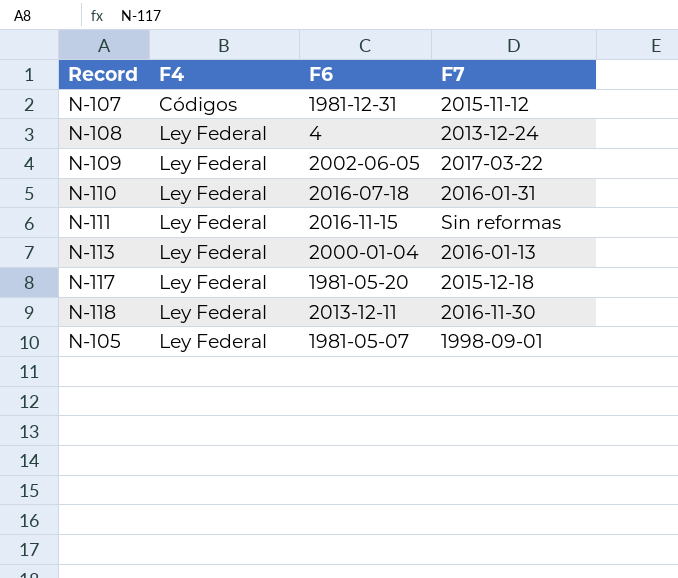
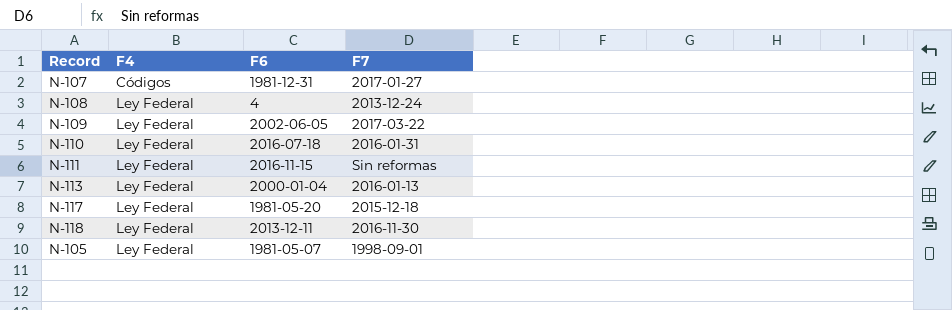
N-107 | F7: 2015-11-12 -> 2017-01-27

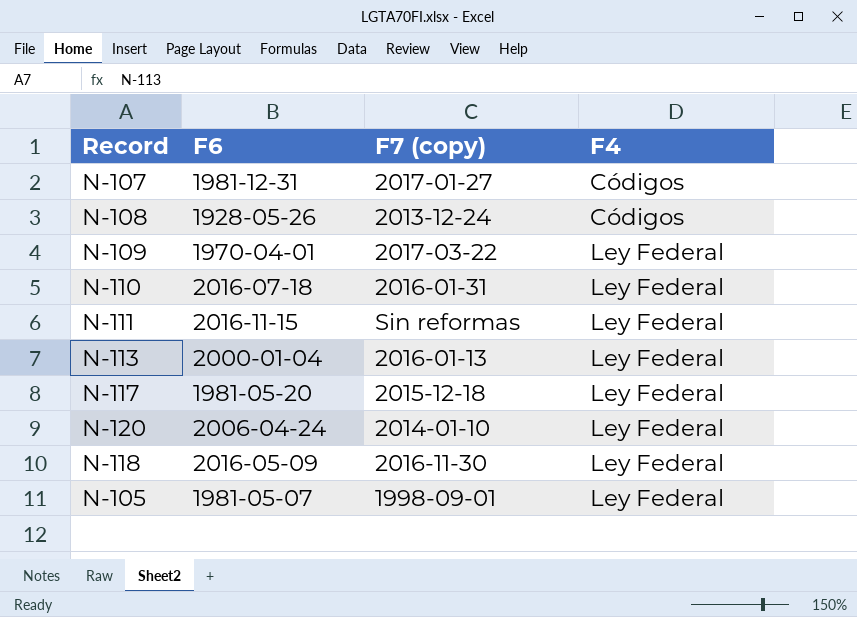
column name: F7 -> F7 (copy)
column F4 | position: 2 -> 4
N-108 | F6: 4 -> 1928-05-26
N-108 | F4: Ley Federal -> Códigos
N-109 | F6: 2002-06-05 -> 1970-04-01
row N-120: none -> 2006-04-24 | 2014-01-10 | Ley Federal
N-118 | F6: 2013-12-11 -> 2016-05-09

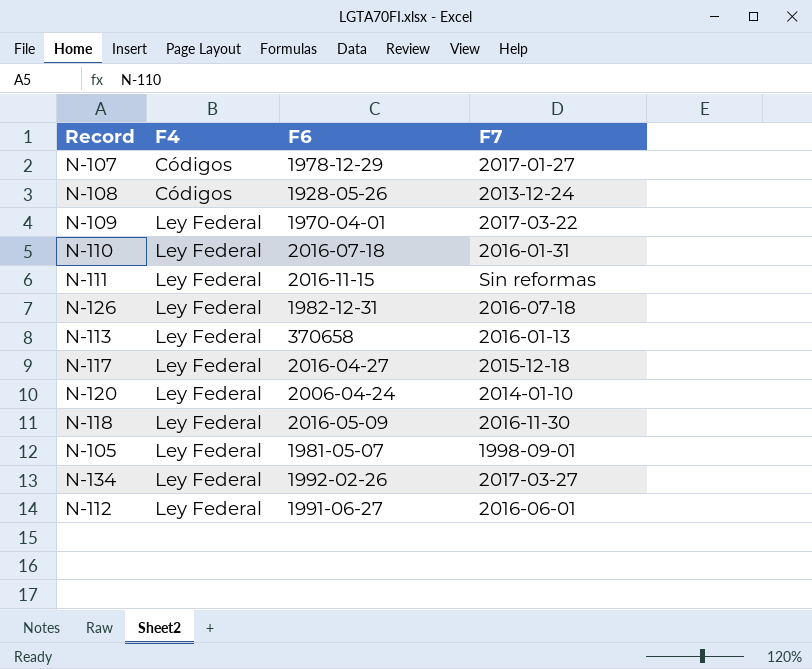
column F4 | position: 4 -> 2
column name: F7 (copy) -> F7
N-107 | F6: 1981-12-31 -> 1978-12-29
row N-126: none -> Ley Federal | 1982-12-31 | 2016-07-18
N-113 | F6: 2000-01-04 -> 370658
N-117 | F6: 1981-05-20 -> 2016-04-27
row N-134: none -> Ley Federal | 1992-02-26 | 2017-03-27
row N-112: none -> Ley Federal | 1991-06-27 | 2016-06-01

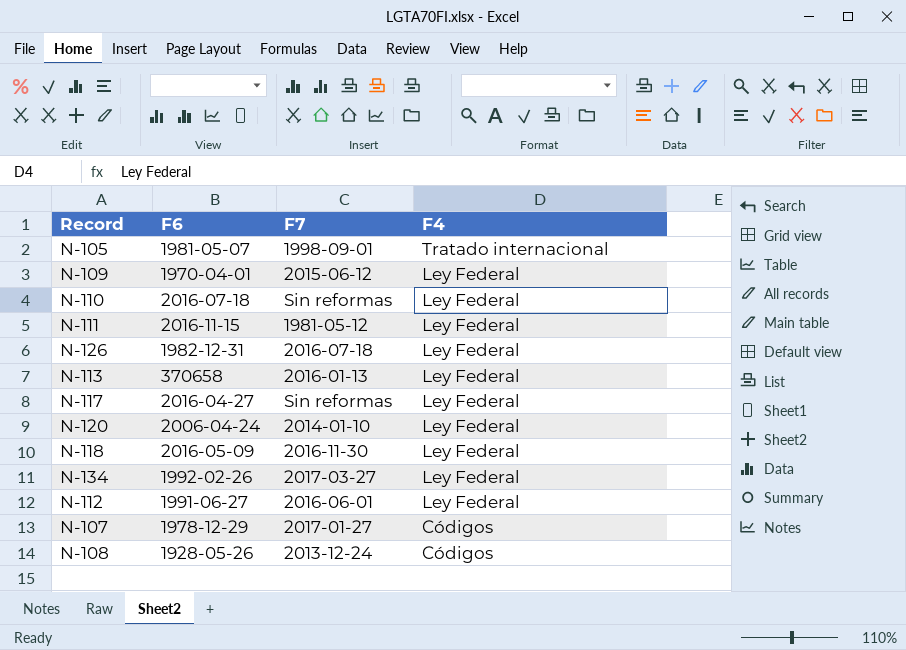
row order: F4 ascending -> F4 descending
column F4 | position: 2 -> 4
N-105 | F4: Ley Federal -> Tratado internacional
N-109 | F7: 2017-03-22 -> 2015-06-12
N-110 | F7: 2016-01-31 -> Sin reformas
N-111 | F7: Sin reformas -> 1981-05-12
N-117 | F7: 2015-12-18 -> Sin reformas

